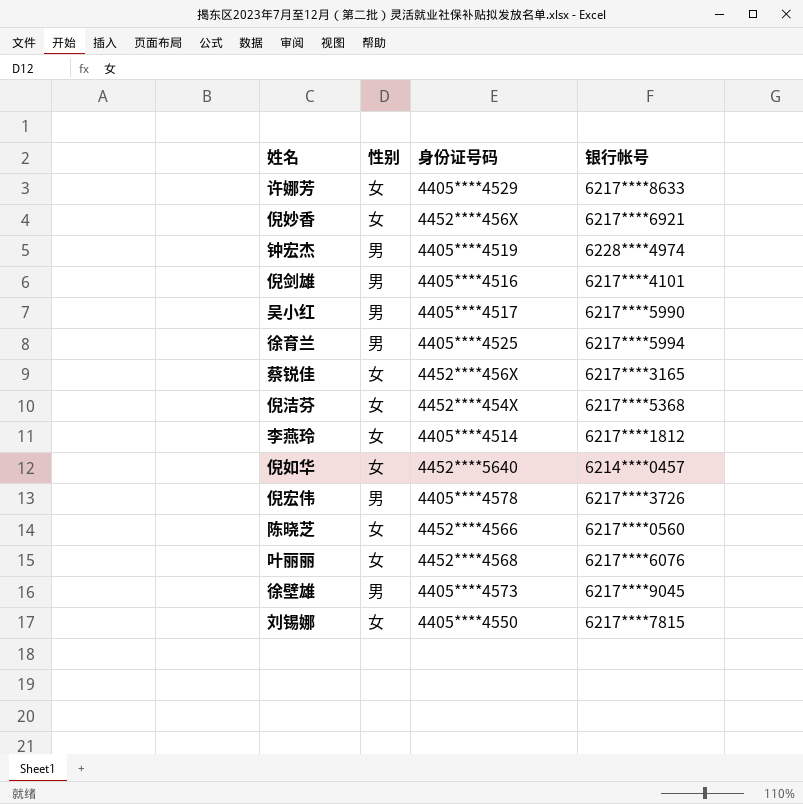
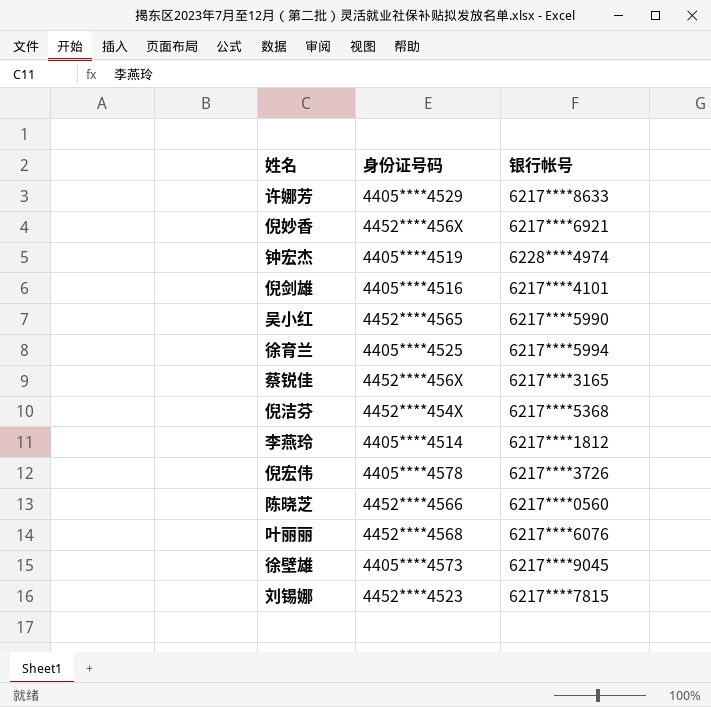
column 性别 | position: 2 -> none
row 倪如华: 女 | 4452****5640 | 6214****0457 -> none
吴小红 | 身份证号码: 4405****4517 -> 4452****4565
刘锡娜 | 身份证号码: 4405****4550 -> 4452****4523

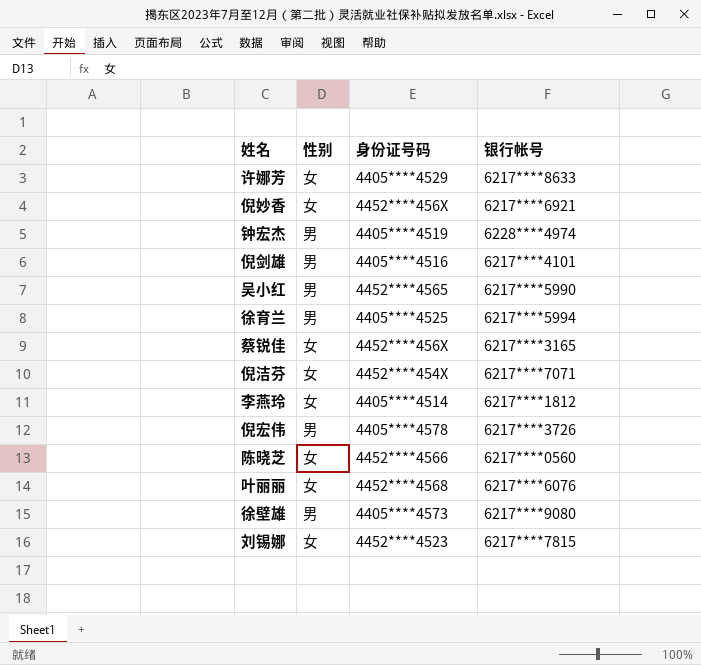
column 性别 | position: none -> 2
倪洁芬 | 银行帐号: 6217****5368 -> 6217****7071
徐壁雄 | 银行帐号: 6217****9045 -> 6217****9080

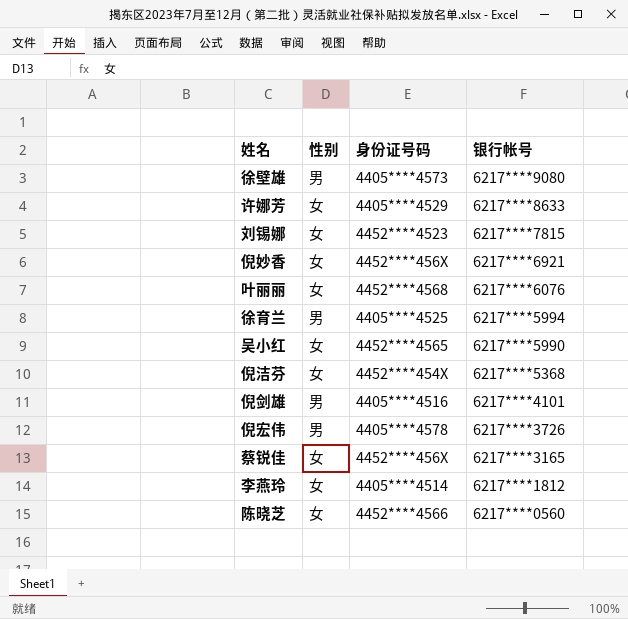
row order: none -> 银行帐号 descending
row 钟宏杰: 男 | 4405****4519 | 6228****4974 -> none
吴小红 | 性别: 男 -> 女
倪洁芬 | 银行帐号: 6217****7071 -> 6217****5368

